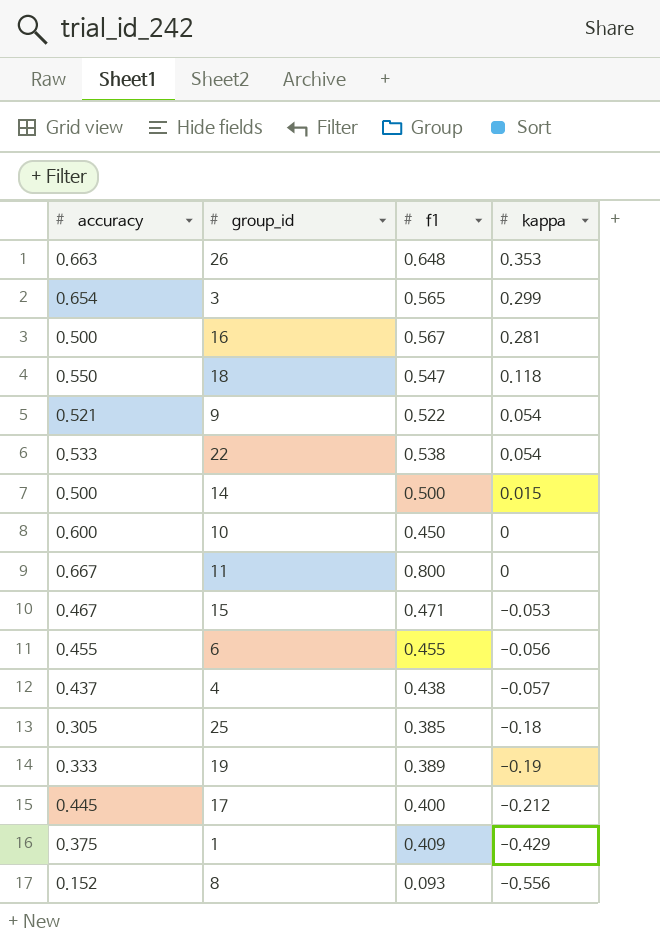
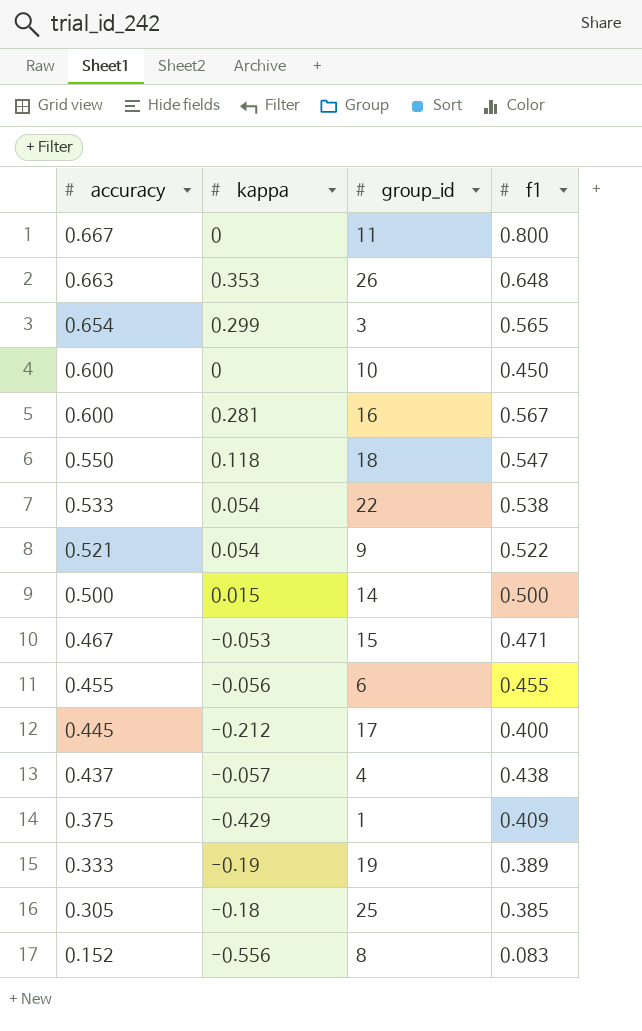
row order: kappa descending -> accuracy descending
column kappa | position: 4 -> 2
16 | accuracy: 0.500 -> 0.600
8 | f1: 0.093 -> 0.083

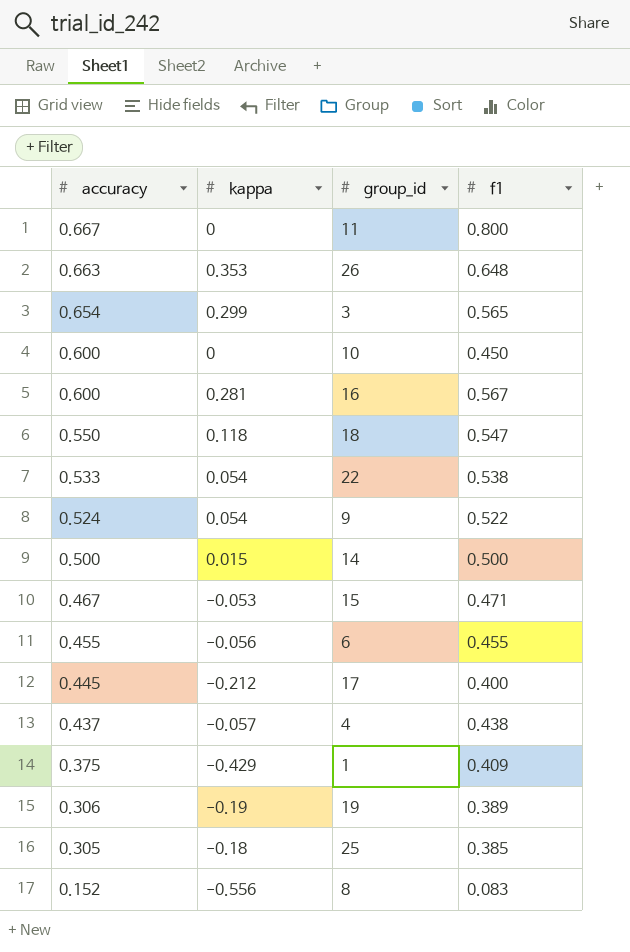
9 | accuracy: 0.521 -> 0.524
19 | accuracy: 0.333 -> 0.306

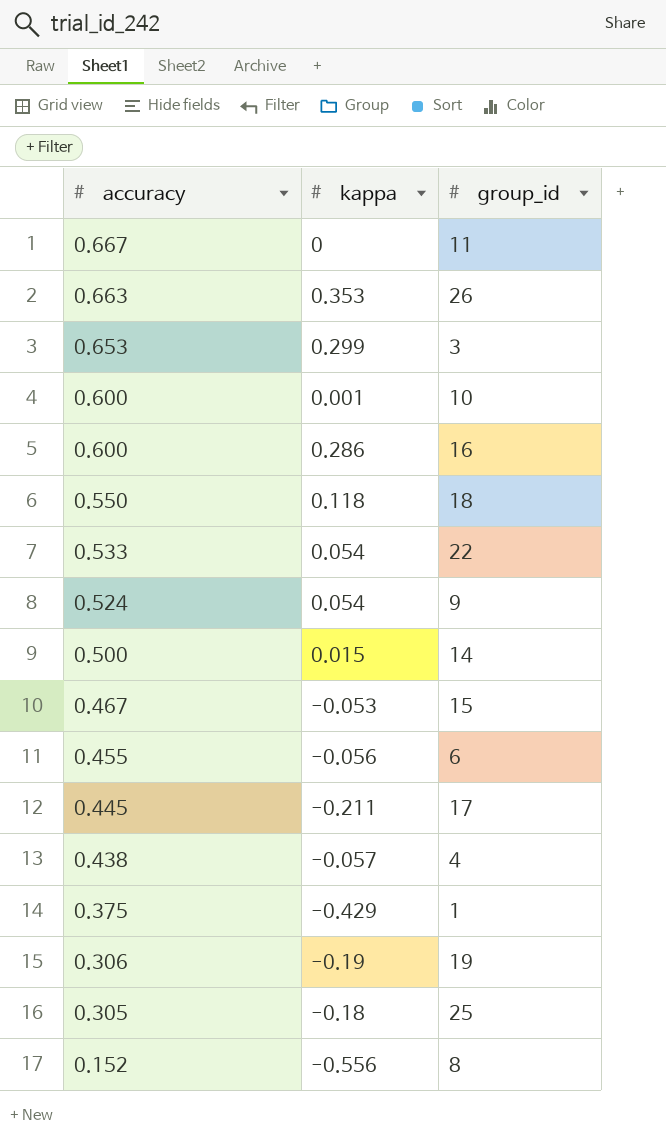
column f1 | position: 4 -> none
3 | accuracy: 0.654 -> 0.653
10 | kappa: 0 -> 0.001
16 | kappa: 0.281 -> 0.286
17 | kappa: -0.212 -> -0.211
4 | accuracy: 0.437 -> 0.438

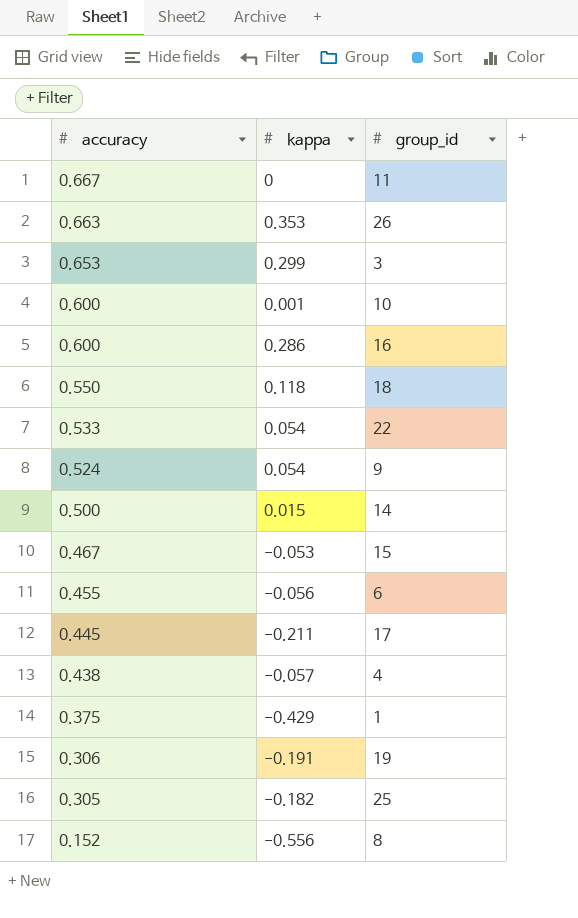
19 | kappa: -0.19 -> -0.191
25 | kappa: -0.18 -> -0.182

